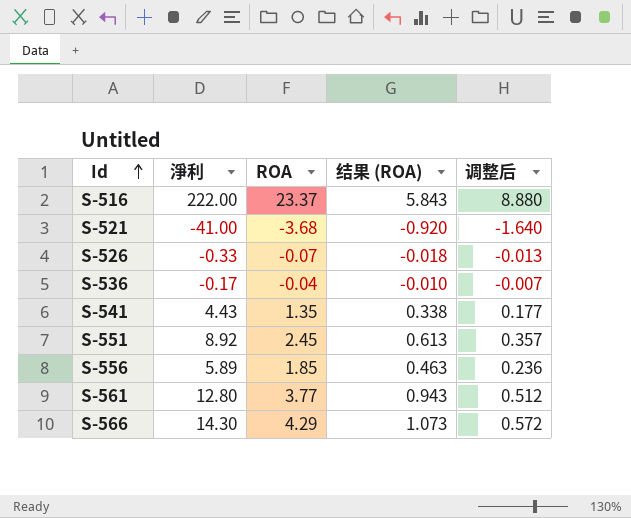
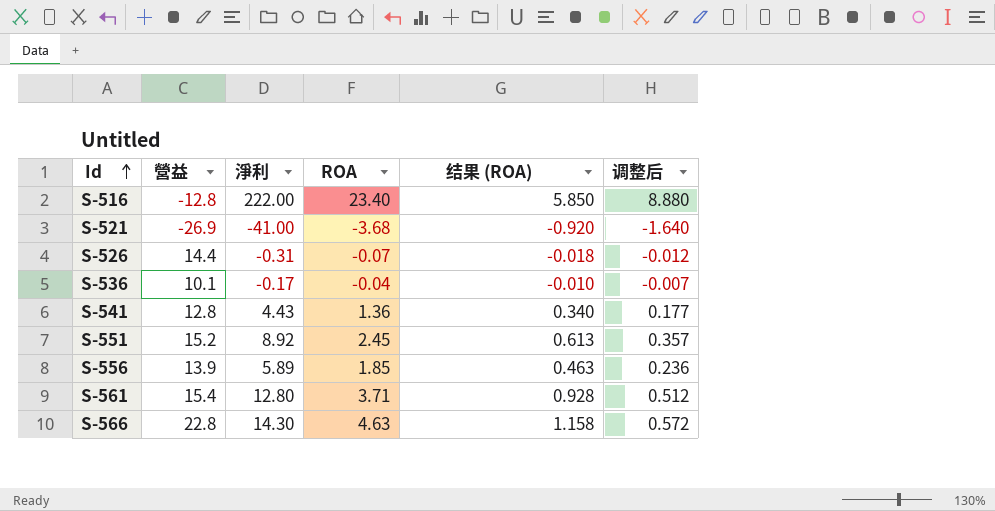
column 營益 | position: none -> 2
S-516 | ROA: 23.37 -> 23.40
S-516 | 结果 (ROA): 5.843 -> 5.850
S-526 | 淨利: -0.33 -> -0.31
S-526 | 调整后: -0.013 -> -0.012
S-541 | ROA: 1.35 -> 1.36
S-541 | 结果 (ROA): 0.338 -> 0.340
S-561 | ROA: 3.77 -> 3.71
S-561 | 结果 (ROA): 0.943 -> 0.928
S-566 | ROA: 4.29 -> 4.63
S-566 | 结果 (ROA): 1.073 -> 1.158

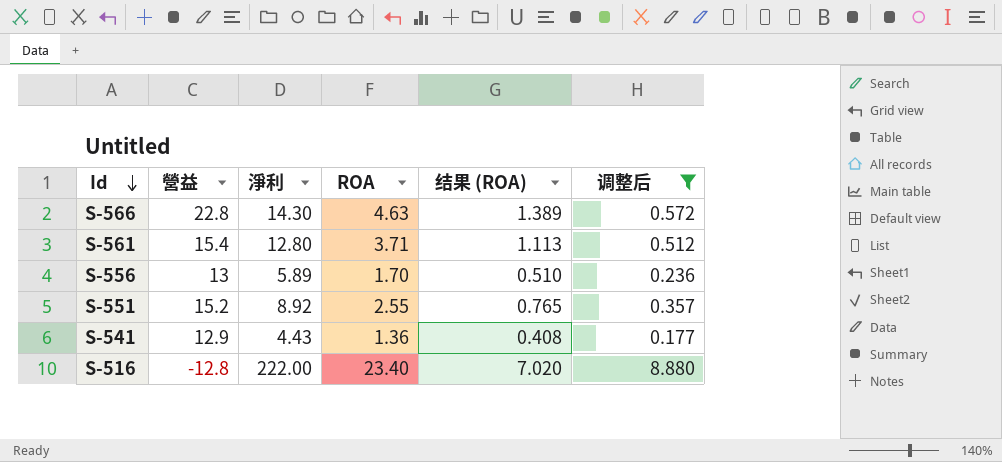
filter: none -> 调整后 >= 0.177
row order: Id ascending -> Id descending
column 结果 (ROA) | formula: [ROA] * 0.25 -> [ROA] * 0.3
S-556 | 營益: 13.9 -> 13
S-556 | ROA: 1.85 -> 1.70
S-551 | ROA: 2.45 -> 2.55
S-541 | 營益: 12.8 -> 12.9

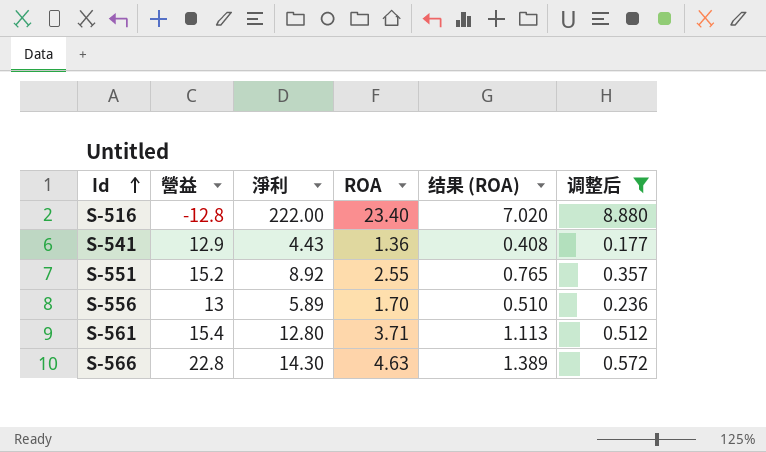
row order: Id descending -> Id ascending

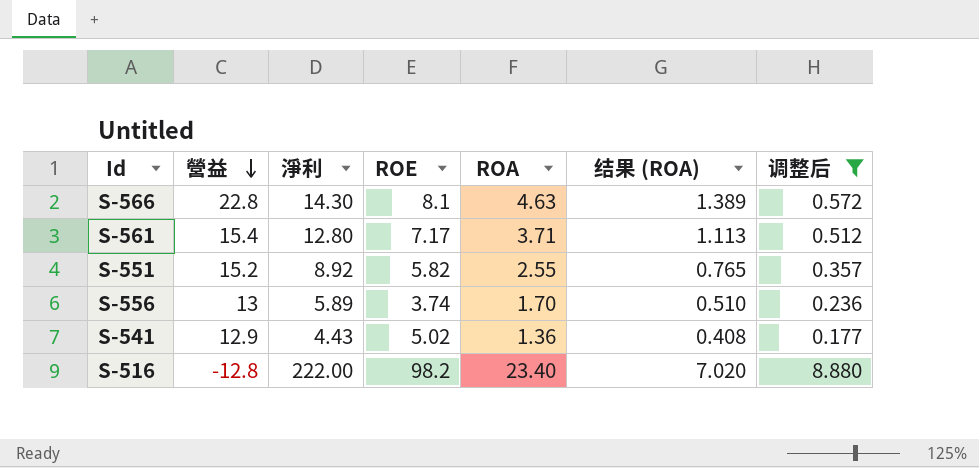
row order: Id ascending -> 營益 descending
column ROE | position: none -> 4

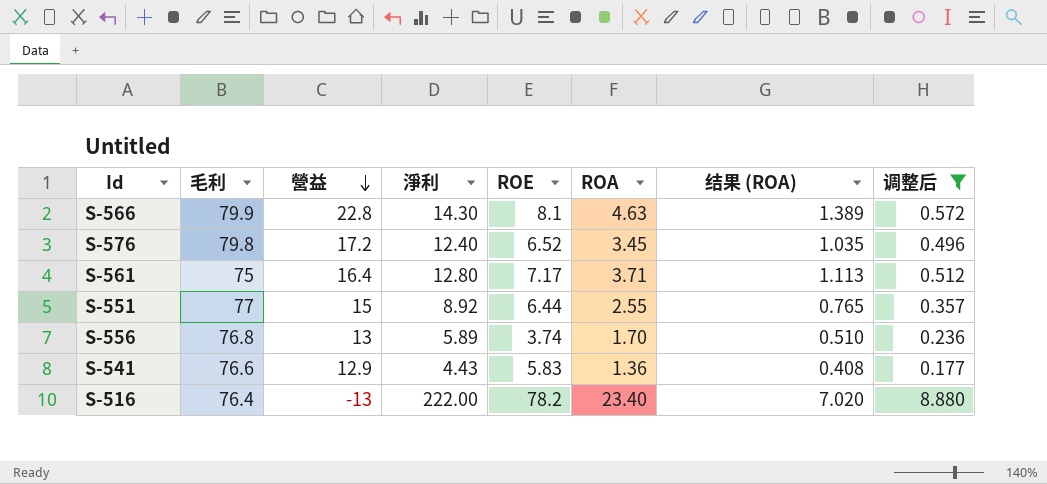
column 毛利 | position: none -> 2
row S-576: none -> 79.8 | 17.2 | 12.40 | 6.52 | 3.45 | 1.035 | 0.496
S-561 | 營益: 15.4 -> 16.4
S-551 | 營益: 15.2 -> 15
S-551 | ROE: 5.82 -> 6.44
S-541 | ROE: 5.02 -> 5.83
S-516 | 營益: -12.8 -> -13
S-516 | ROE: 98.2 -> 78.2

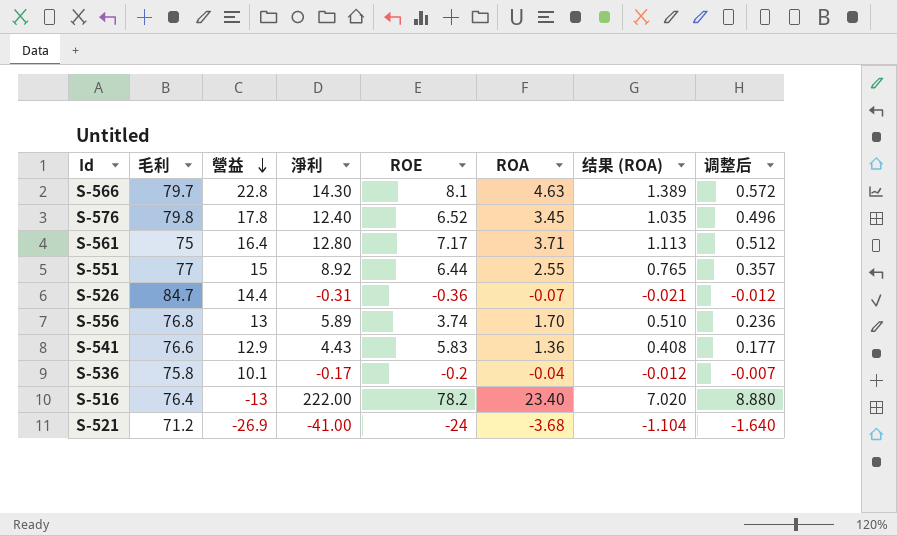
filter: 调整后 >= 0.177 -> none
S-566 | 毛利: 79.9 -> 79.7
S-576 | 營益: 17.2 -> 17.8

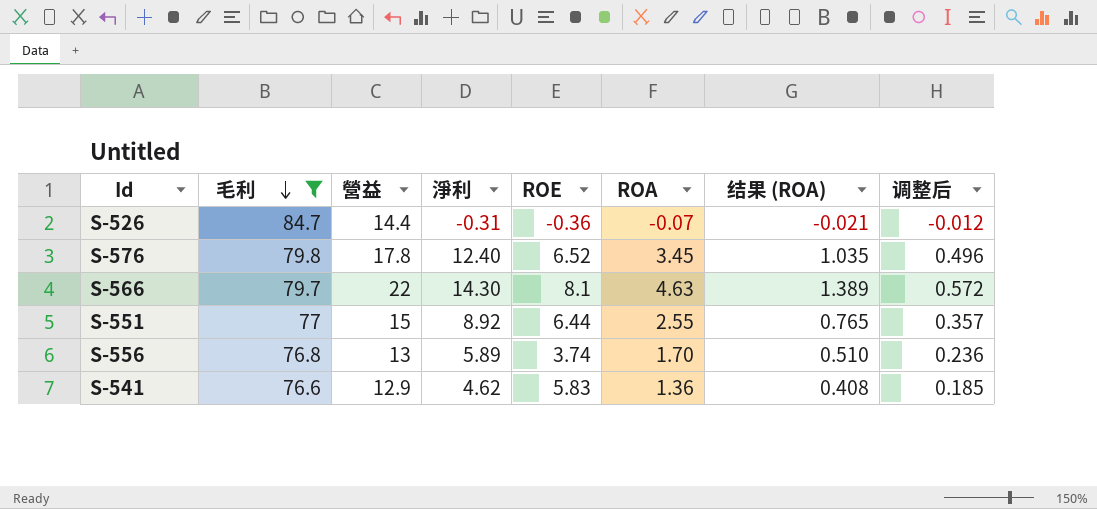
filter: none -> 毛利 >= 76.6
row order: 營益 descending -> 毛利 descending
S-566 | 營益: 22.8 -> 22
S-541 | 淨利: 4.43 -> 4.62
S-541 | 调整后: 0.177 -> 0.185

